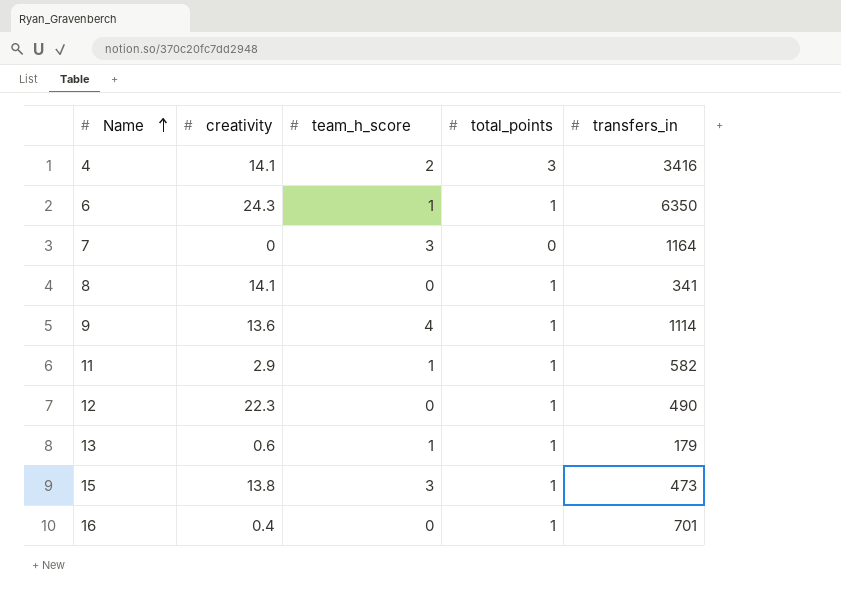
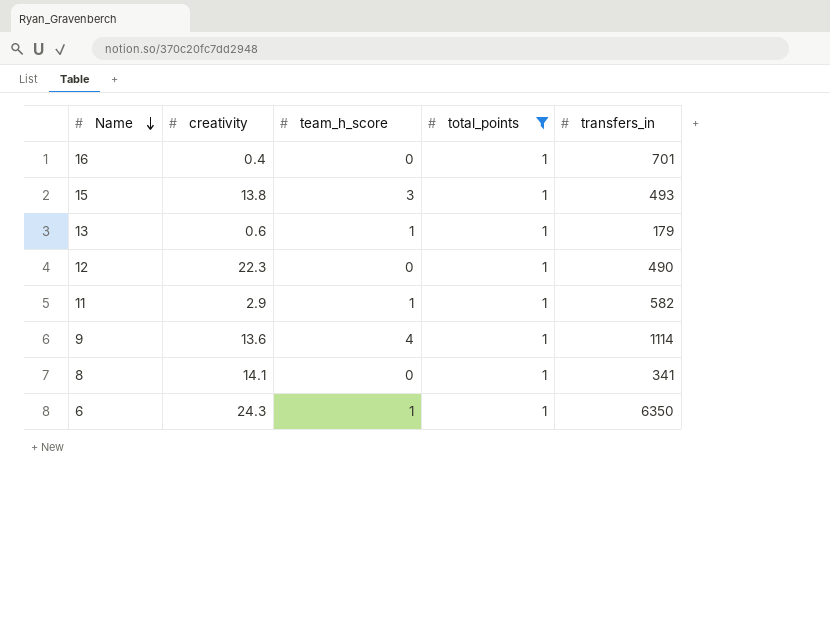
filter: none -> total_points = 1
row order: Name ascending -> Name descending
15 | transfers_in: 473 -> 493

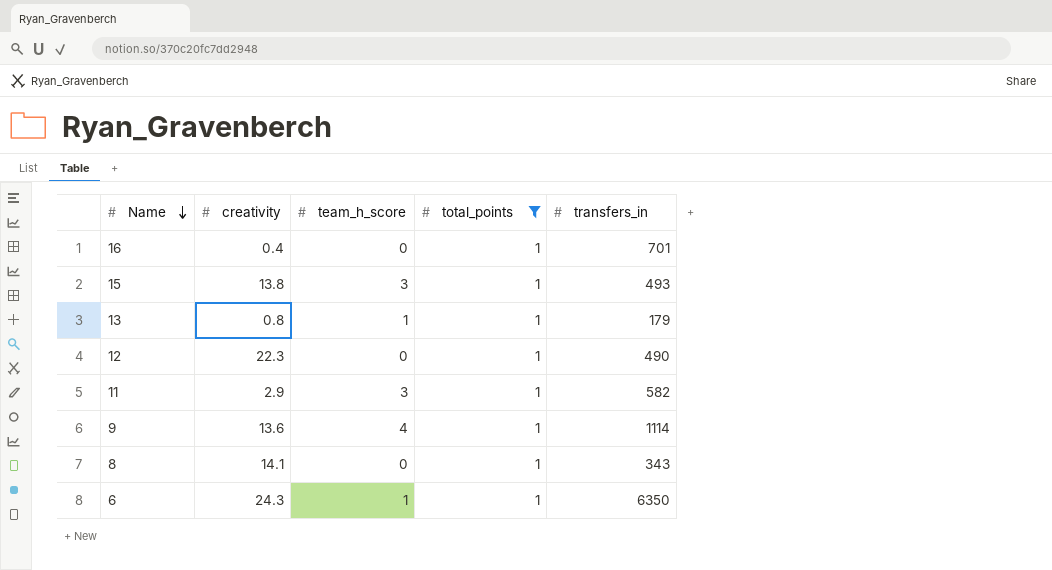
13 | creativity: 0.6 -> 0.8
11 | team_h_score: 1 -> 3
8 | transfers_in: 341 -> 343

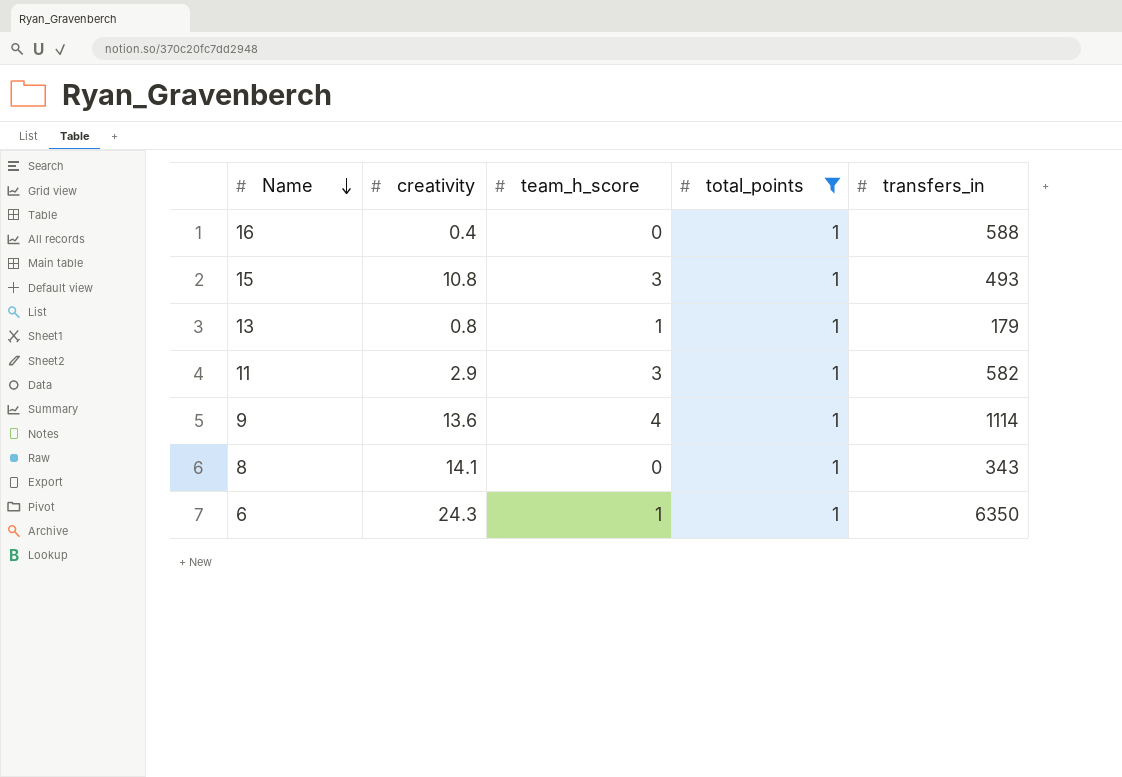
row 12: 22.3 | 0 | 1 | 490 -> none
16 | transfers_in: 701 -> 588
15 | creativity: 13.8 -> 10.8

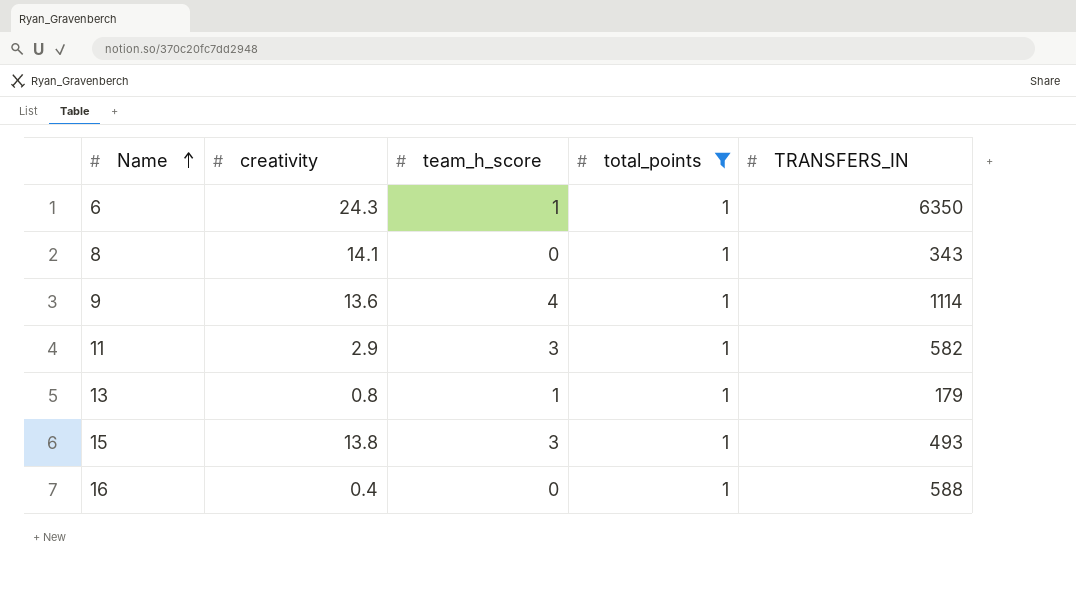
row order: Name descending -> Name ascending
column name: transfers_in -> TRANSFERS_IN
15 | creativity: 10.8 -> 13.8

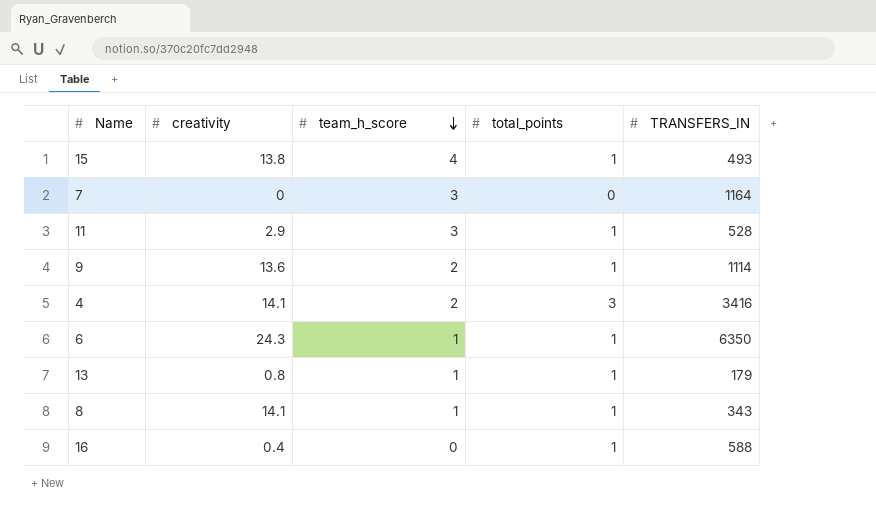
filter: total_points = 1 -> none
row order: Name ascending -> team_h_score descending
15 | team_h_score: 3 -> 4
11 | TRANSFERS_IN: 582 -> 528
9 | team_h_score: 4 -> 2
8 | team_h_score: 0 -> 1

